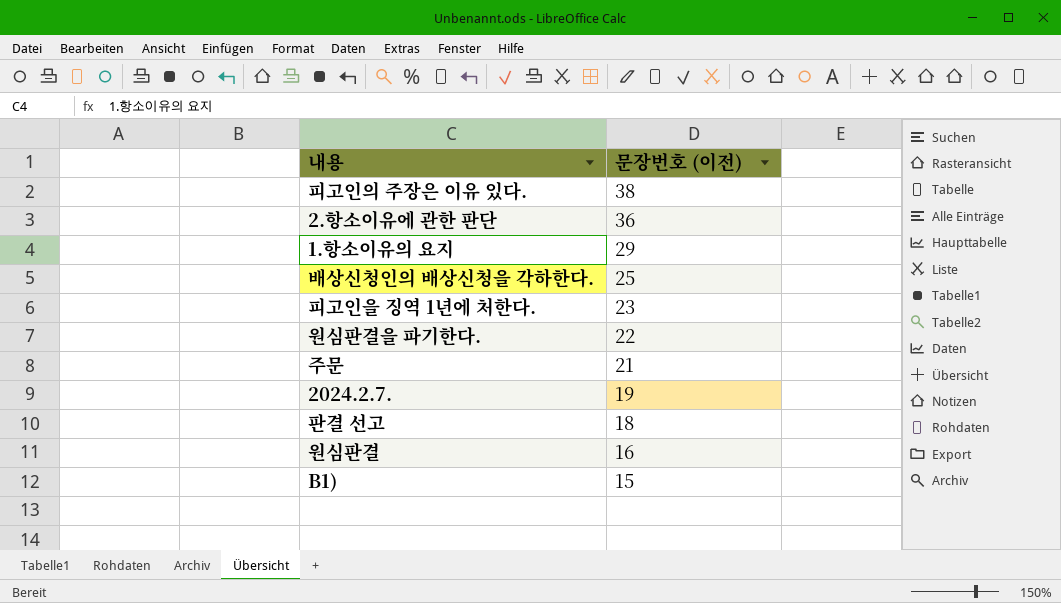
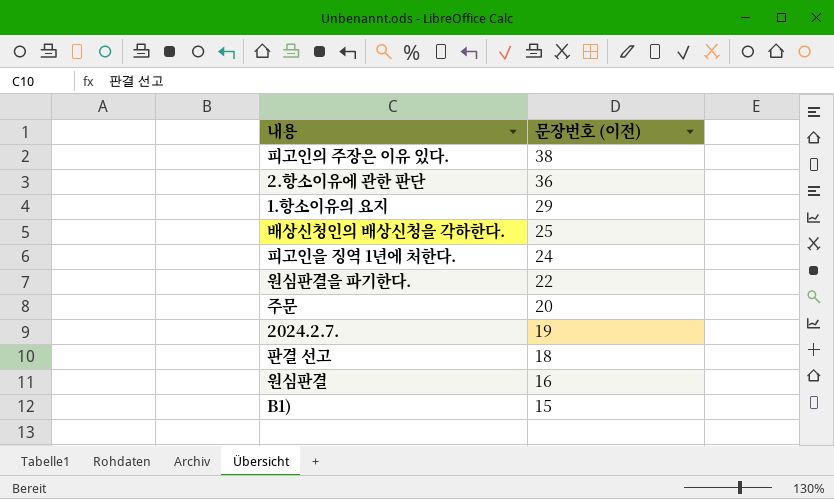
피고인을 징역 1년에 처한다. | 문장번호 (이전): 23 -> 24
주문 | 문장번호 (이전): 21 -> 20

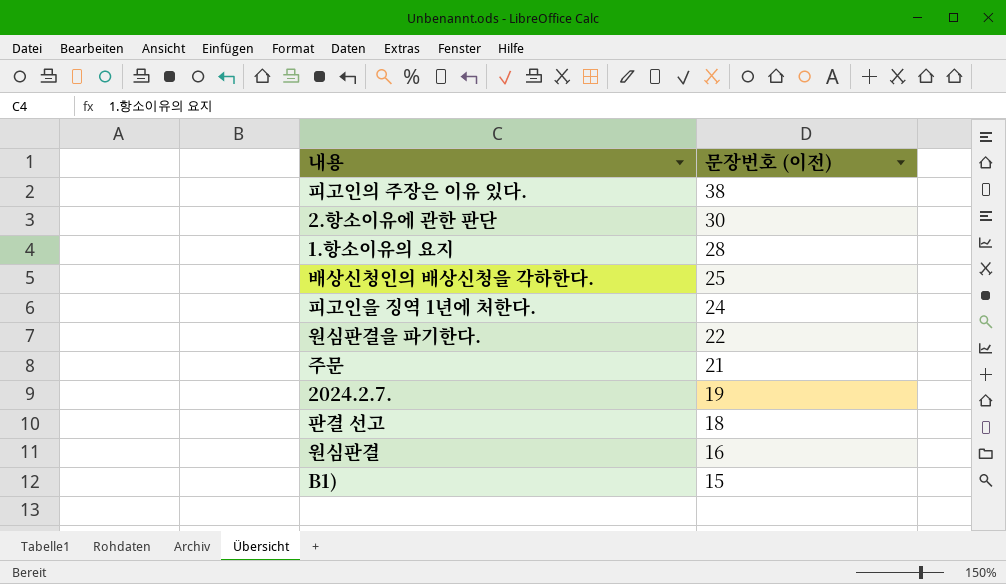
2.항소이유에 관한 판단 | 문장번호 (이전): 36 -> 30
1.항소이유의 요지 | 문장번호 (이전): 29 -> 28
주문 | 문장번호 (이전): 20 -> 21

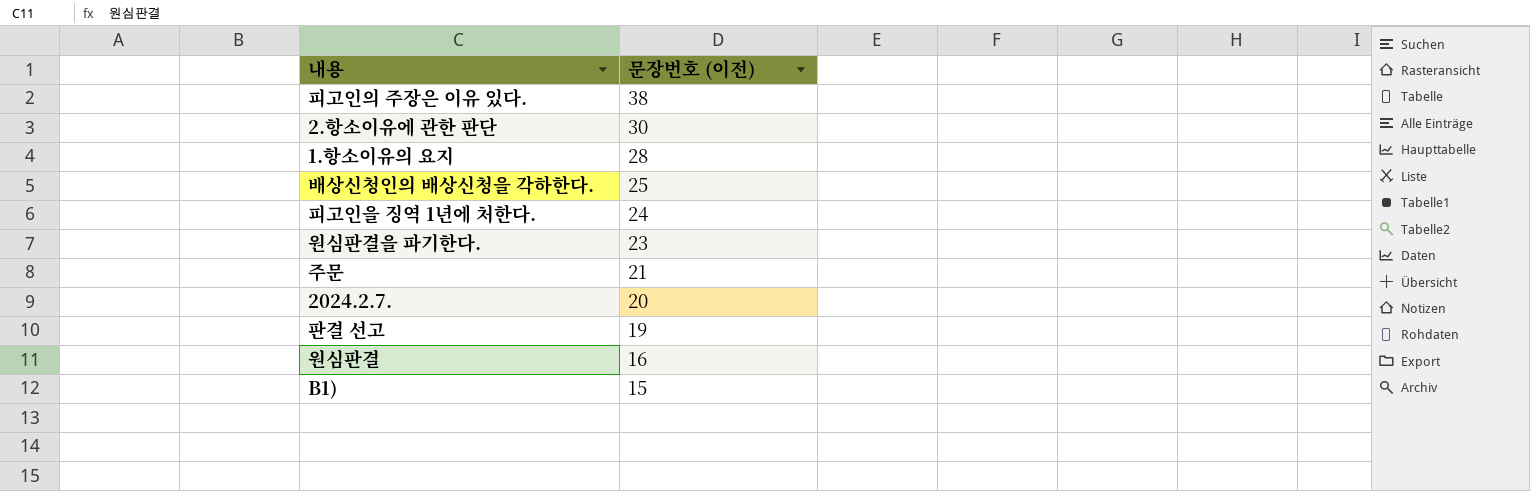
원심판결을 파기한다. | 문장번호 (이전): 22 -> 23
2024.2.7. | 문장번호 (이전): 19 -> 20
판결 선고 | 문장번호 (이전): 18 -> 19

